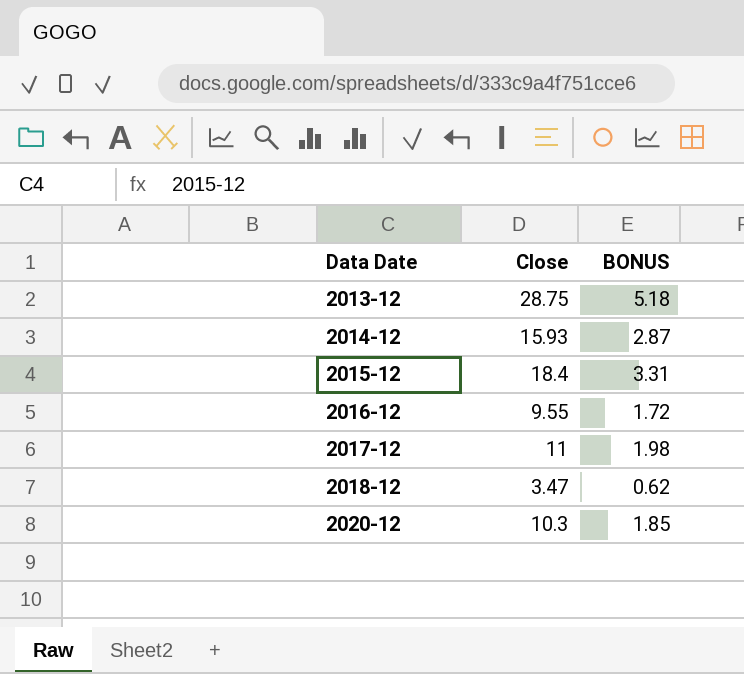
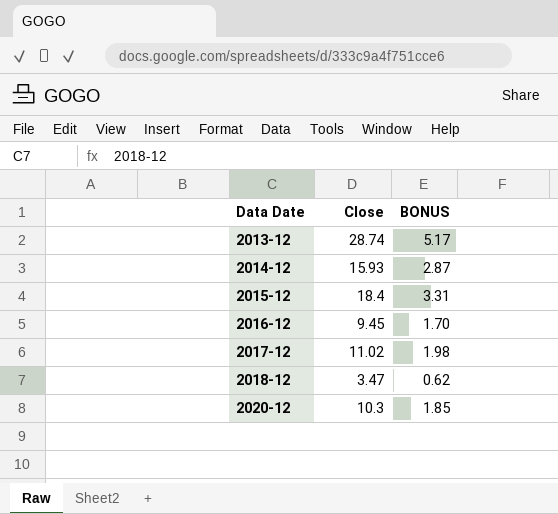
2013-12 | Close: 28.75 -> 28.74
2013-12 | BONUS: 5.18 -> 5.17
2016-12 | Close: 9.55 -> 9.45
2016-12 | BONUS: 1.72 -> 1.70
2017-12 | Close: 11 -> 11.02

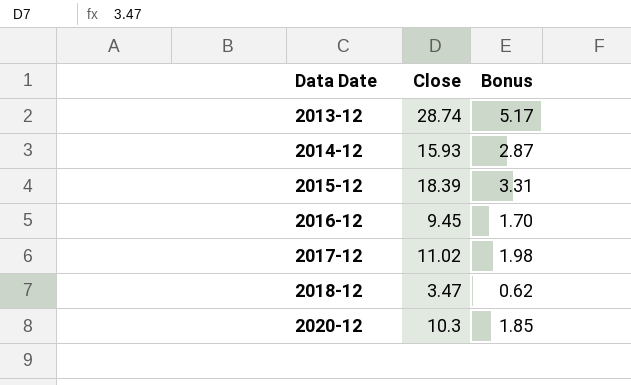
column name: BONUS -> Bonus
2015-12 | Close: 18.4 -> 18.39

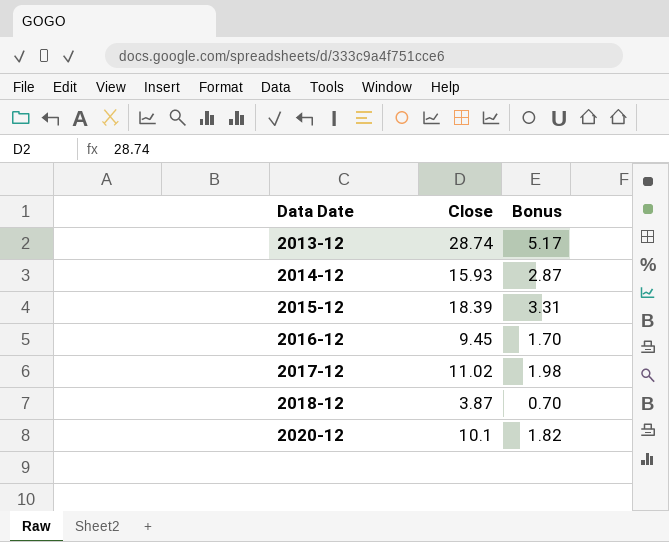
2018-12 | Close: 3.47 -> 3.87
2018-12 | Bonus: 0.62 -> 0.70
2020-12 | Close: 10.3 -> 10.1
2020-12 | Bonus: 1.85 -> 1.82

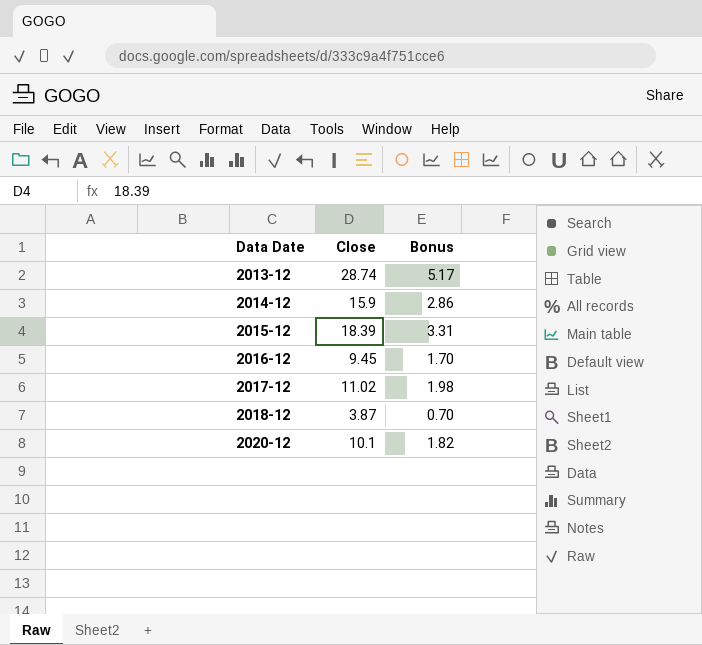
2014-12 | Close: 15.93 -> 15.9
2014-12 | Bonus: 2.87 -> 2.86

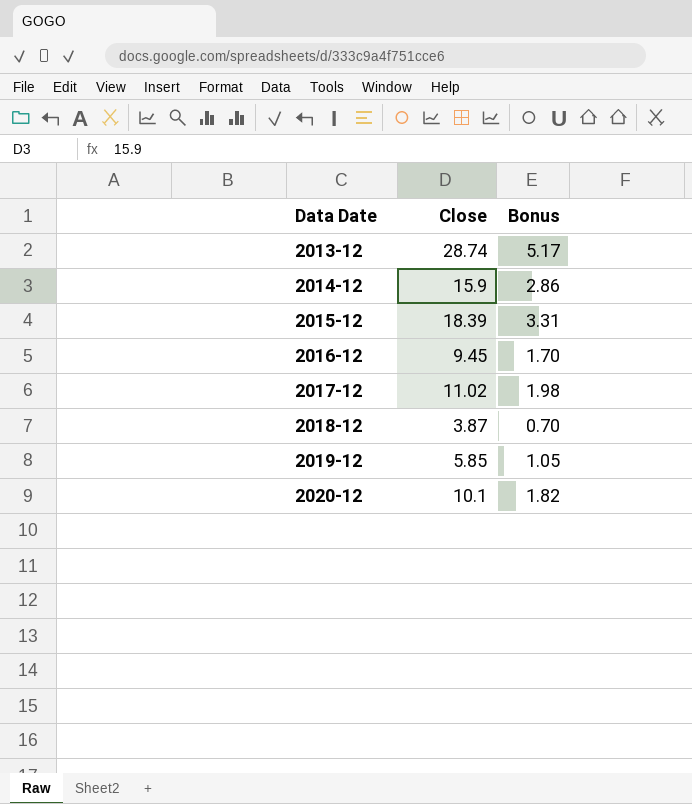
row 2019-12: none -> 5.85 | 1.05

